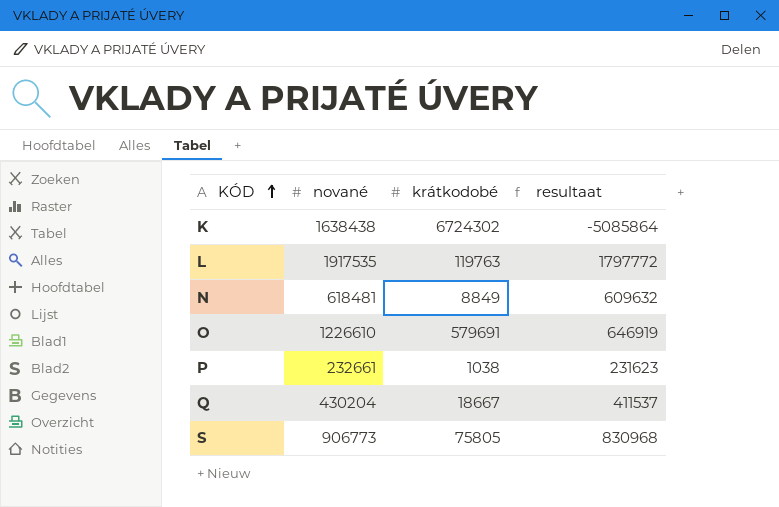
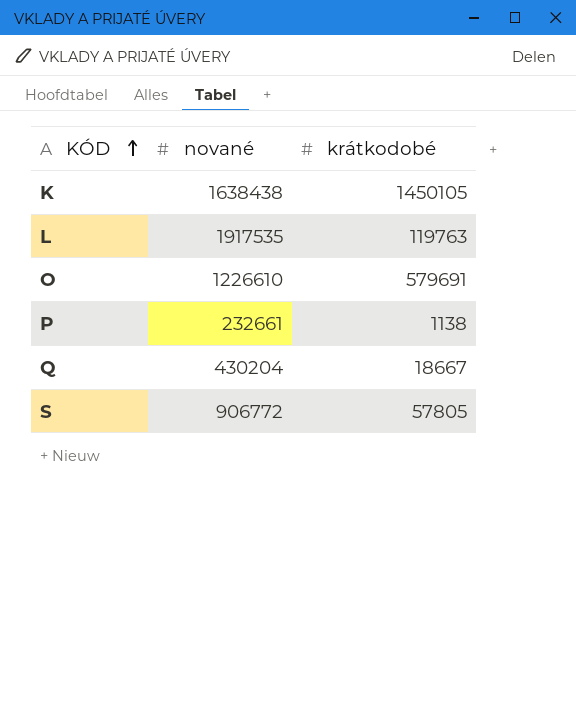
column resultaat | formula: [nované] - [krátkodobé] -> none
row N: 618481 | 8849 | 609632 -> none
K | krátkodobé: 6724302 -> 1450105
P | krátkodobé: 1038 -> 1138
S | nované: 906773 -> 906772
S | krátkodobé: 75805 -> 57805

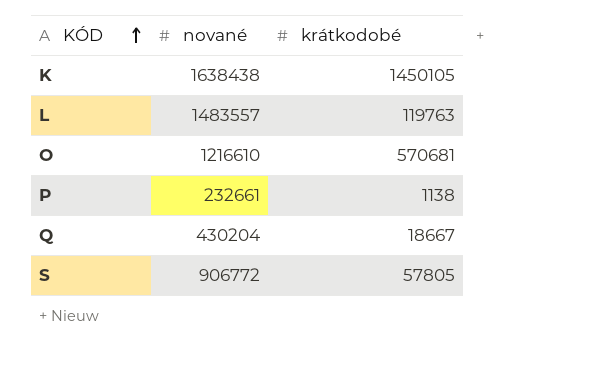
L | nované: 1917535 -> 1483557
O | nované: 1226610 -> 1216610
O | krátkodobé: 579691 -> 570681

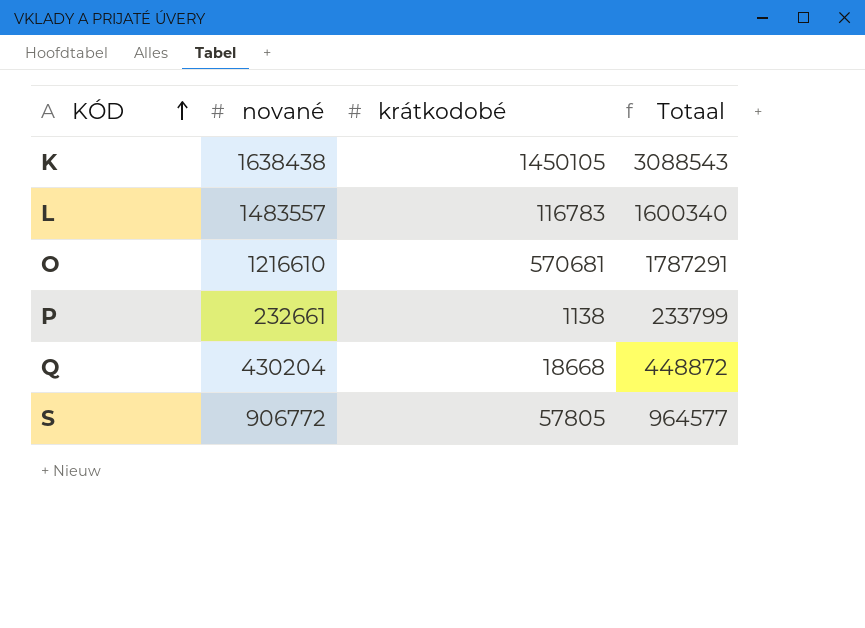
column Totaal | formula: none -> [nované] + [krátkodobé]
L | krátkodobé: 119763 -> 116783
Q | krátkodobé: 18667 -> 18668

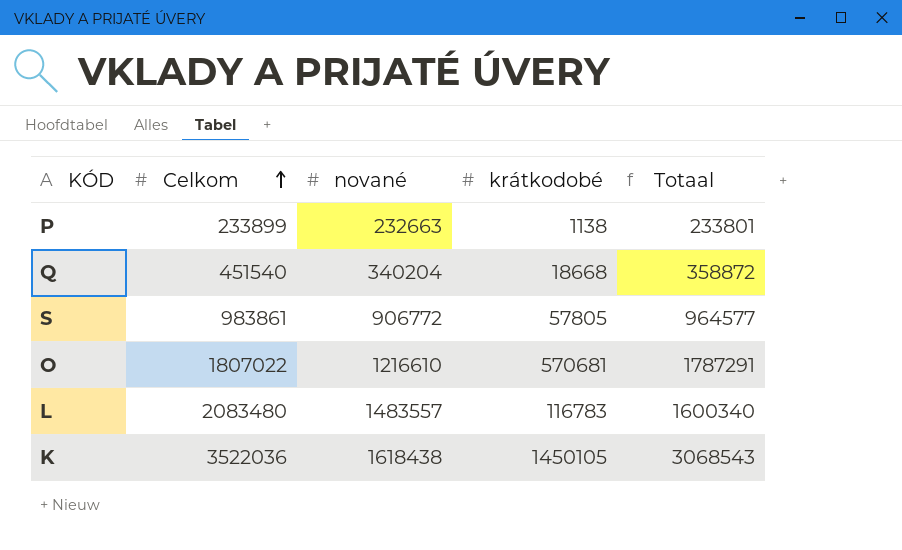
row order: KÓD ascending -> Celkom ascending
column Celkom | position: none -> 2
P | nované: 232661 -> 232663
P | Totaal: 233799 -> 233801
Q | nované: 430204 -> 340204
Q | Totaal: 448872 -> 358872
K | nované: 1638438 -> 1618438
K | Totaal: 3088543 -> 3068543

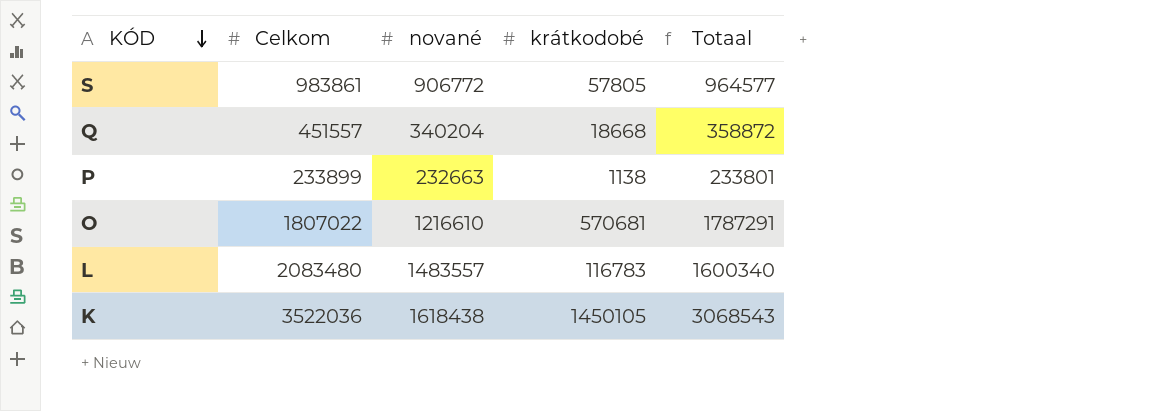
row order: Celkom ascending -> KÓD descending
Q | Celkom: 451540 -> 451557

